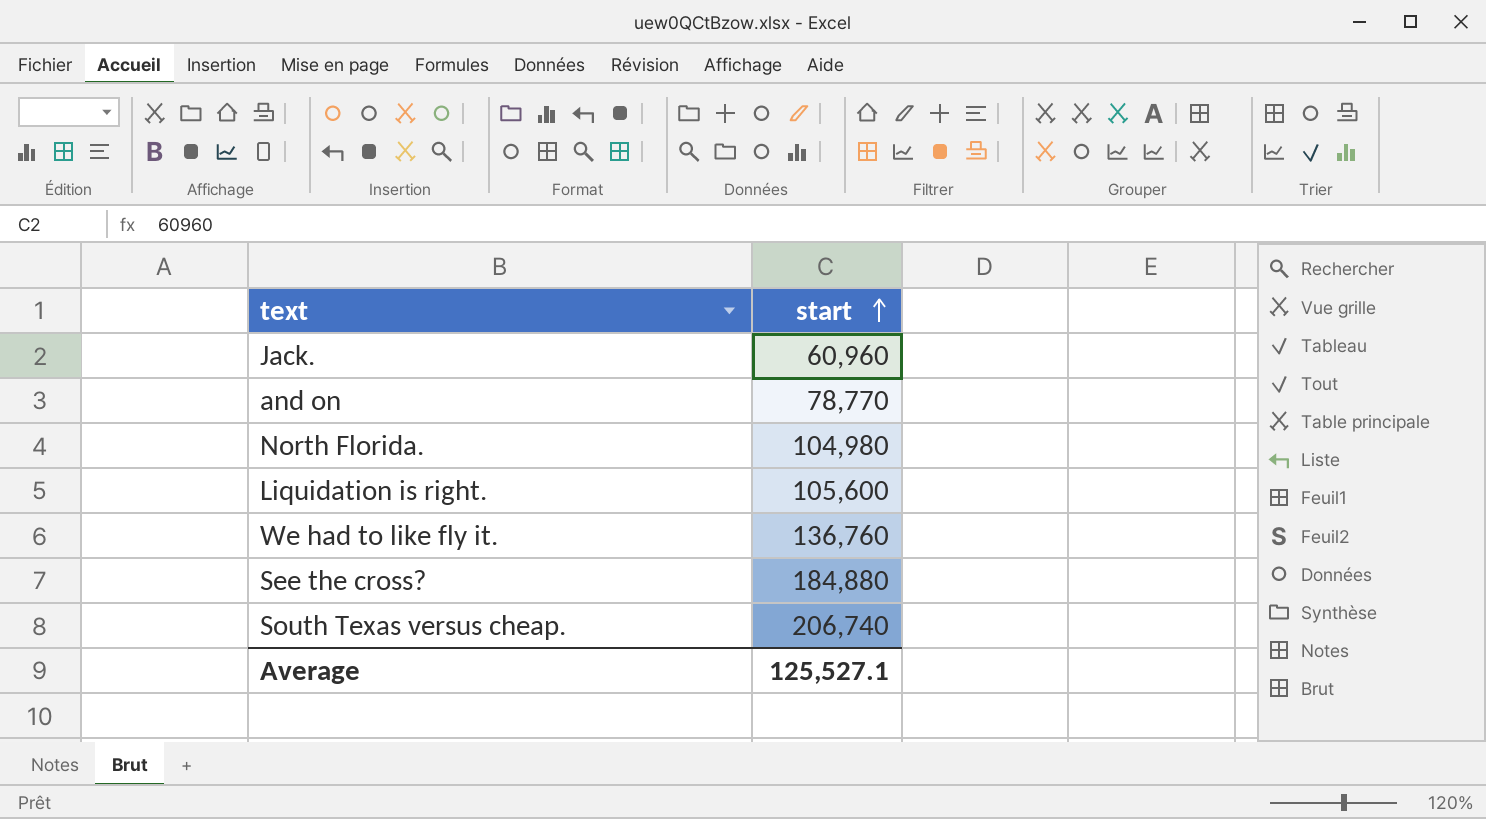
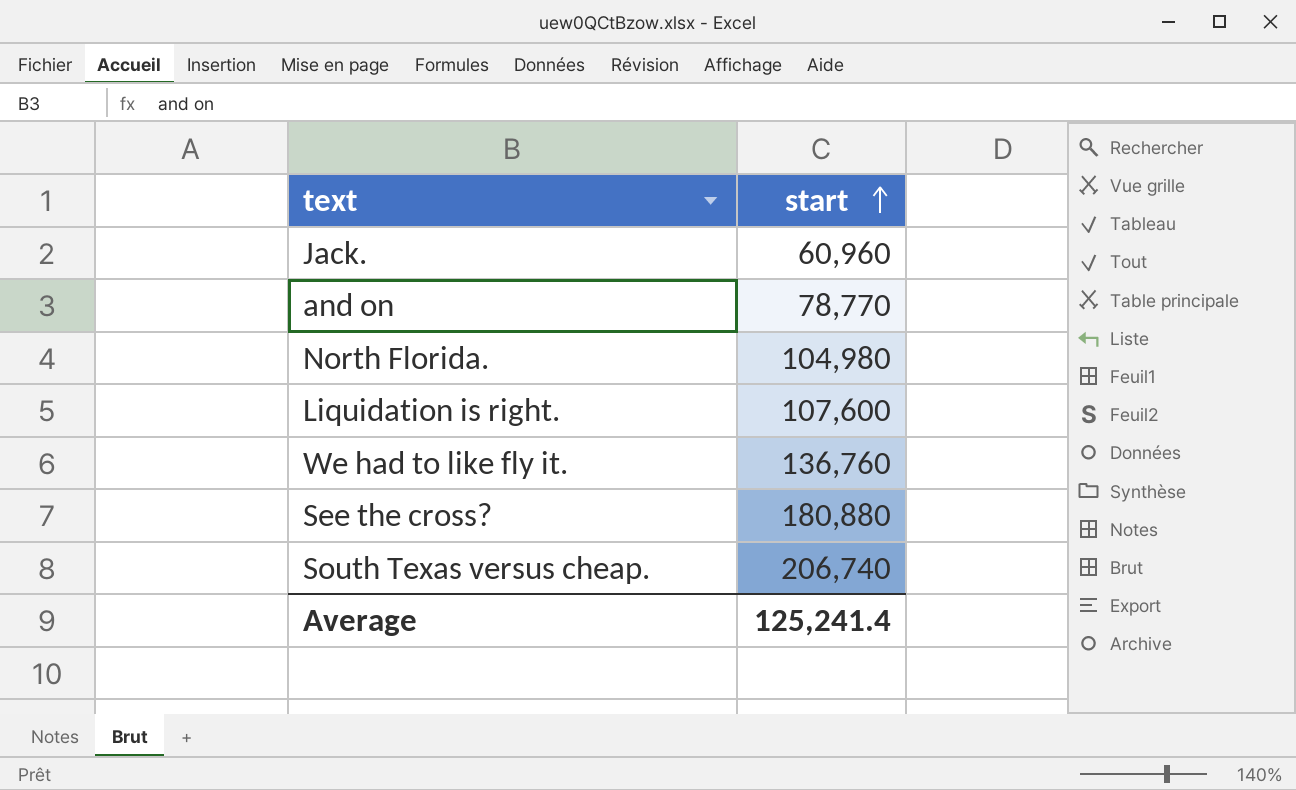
Liquidation is right. | start: 105,600 -> 107,600
See the cross? | start: 184,880 -> 180,880
Average | start: 125,527.1 -> 125,241.4

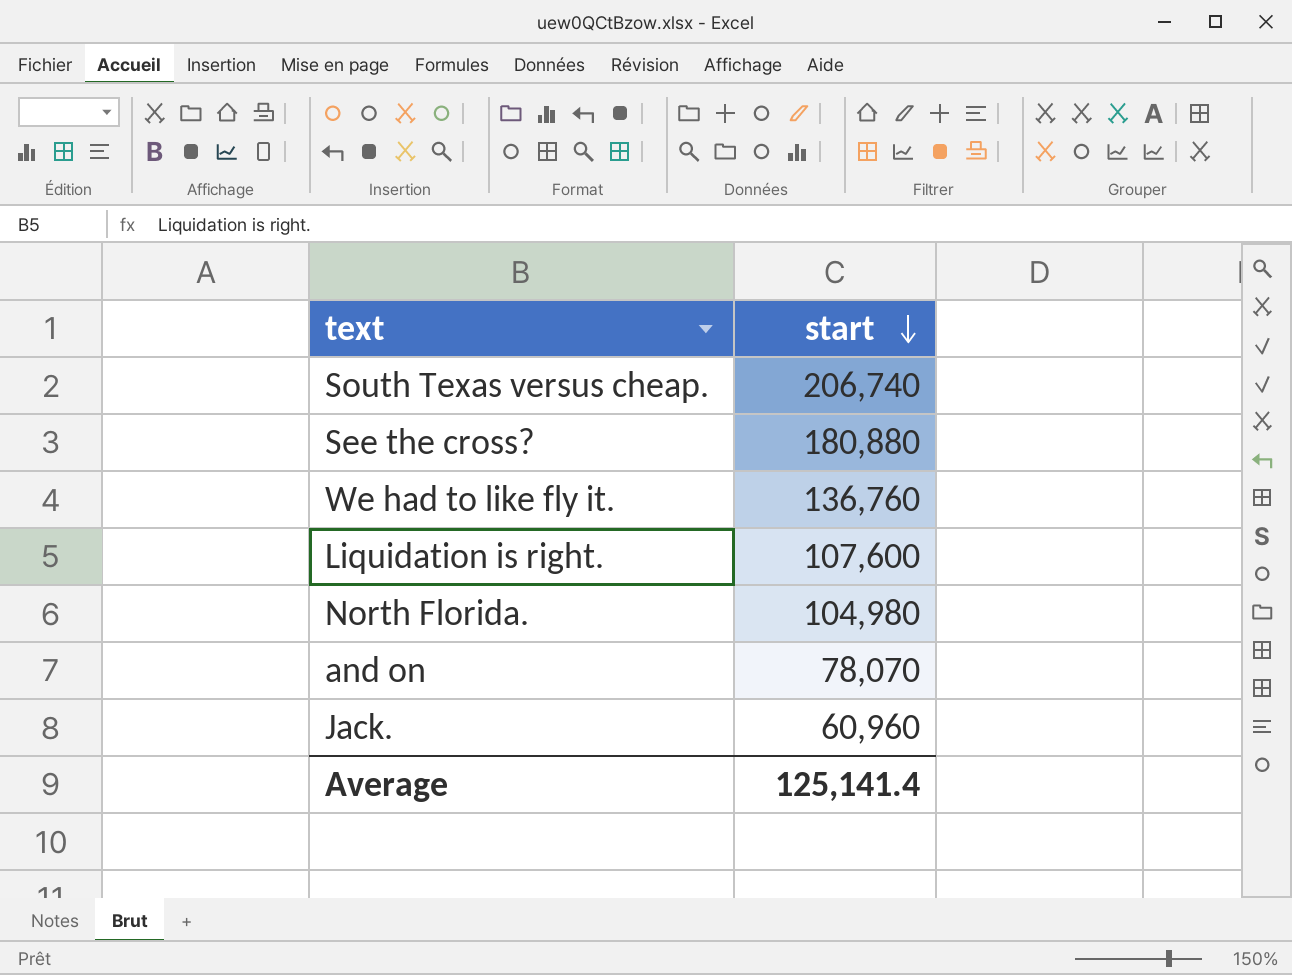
row order: start ascending -> start descending
and on | start: 78,770 -> 78,070
Average | start: 125,241.4 -> 125,141.4

